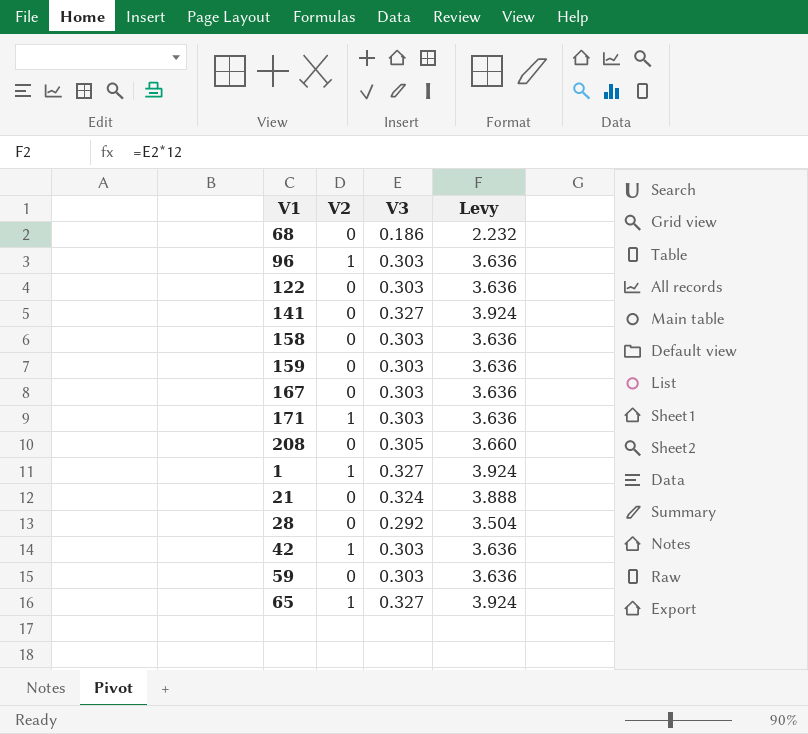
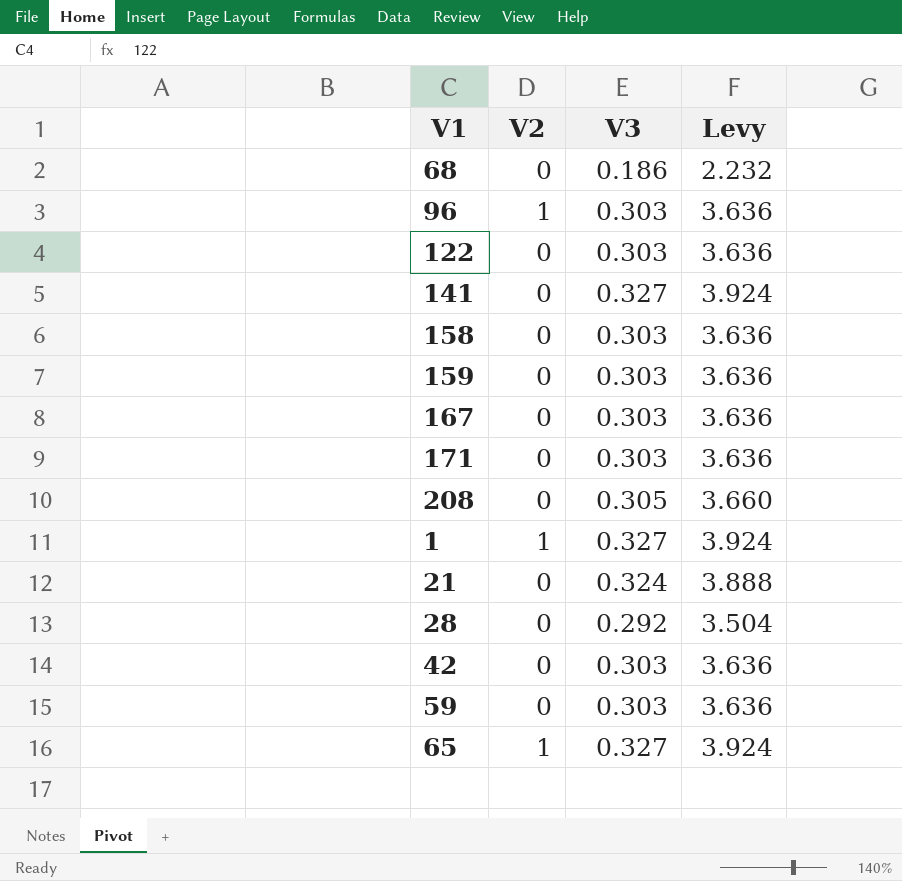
171 | V2: 1 -> 0
42 | V2: 1 -> 0

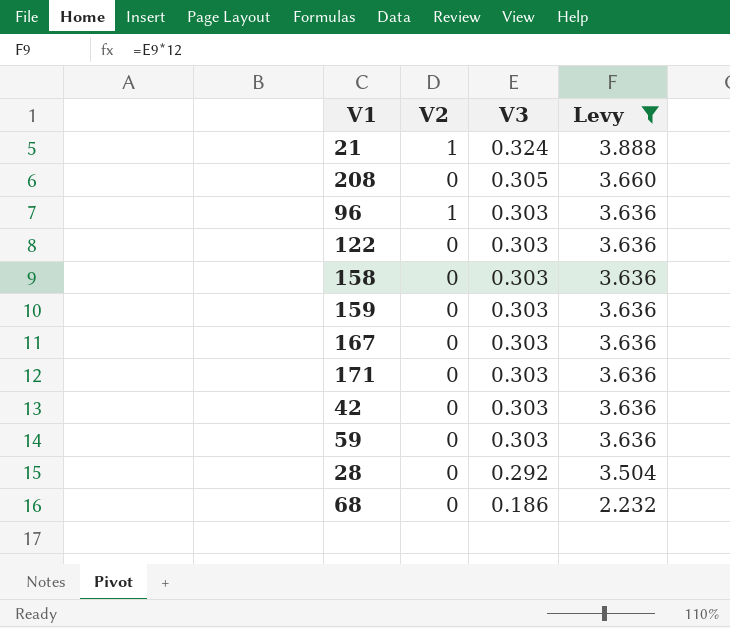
filter: none -> Levy != 3.924
row order: none -> V3 descending
21 | V2: 0 -> 1

